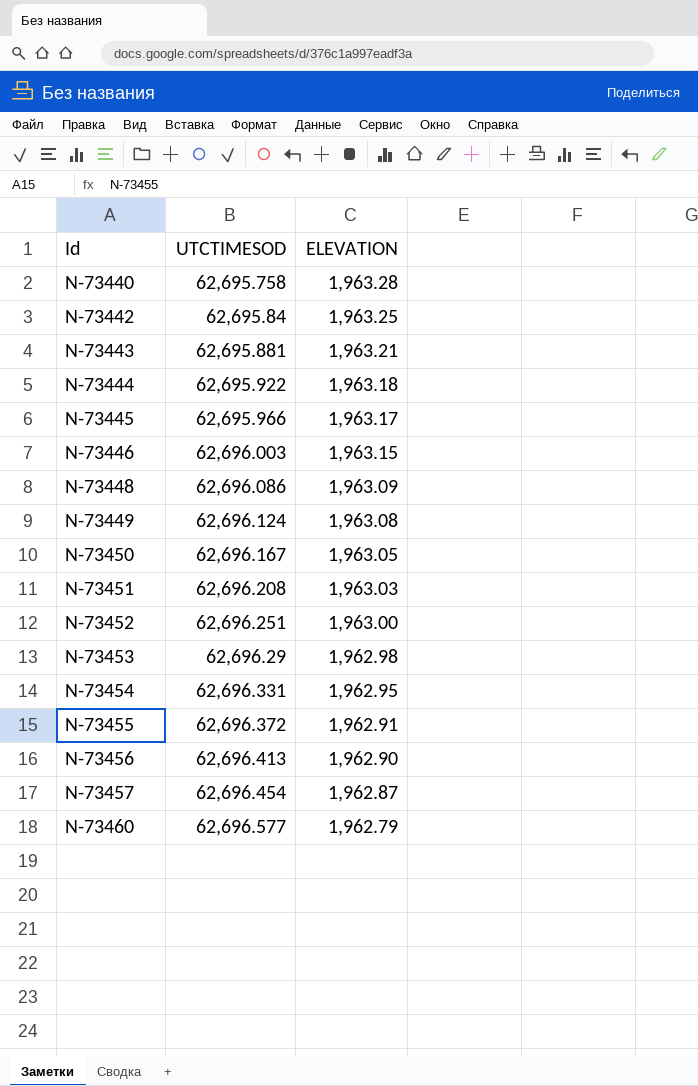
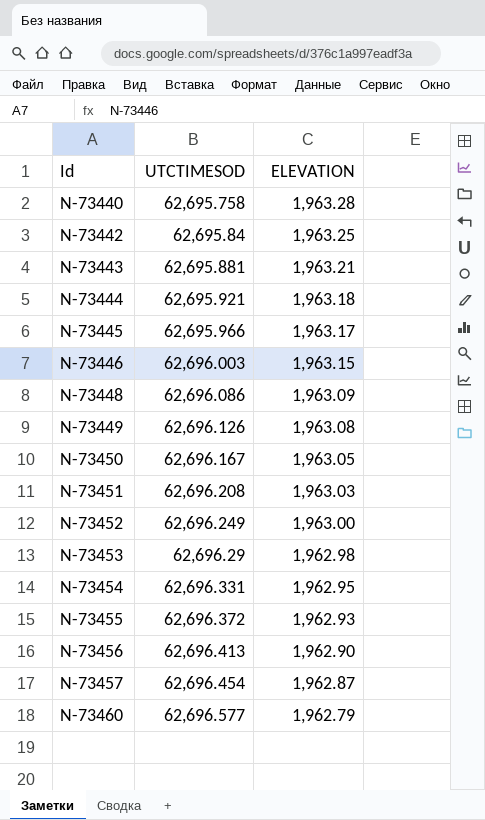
N-73444 | UTCTIMESOD: 62,695.922 -> 62,695.921
N-73449 | UTCTIMESOD: 62,696.124 -> 62,696.126
N-73452 | UTCTIMESOD: 62,696.251 -> 62,696.249
N-73455 | ELEVATION: 1,962.91 -> 1,962.93

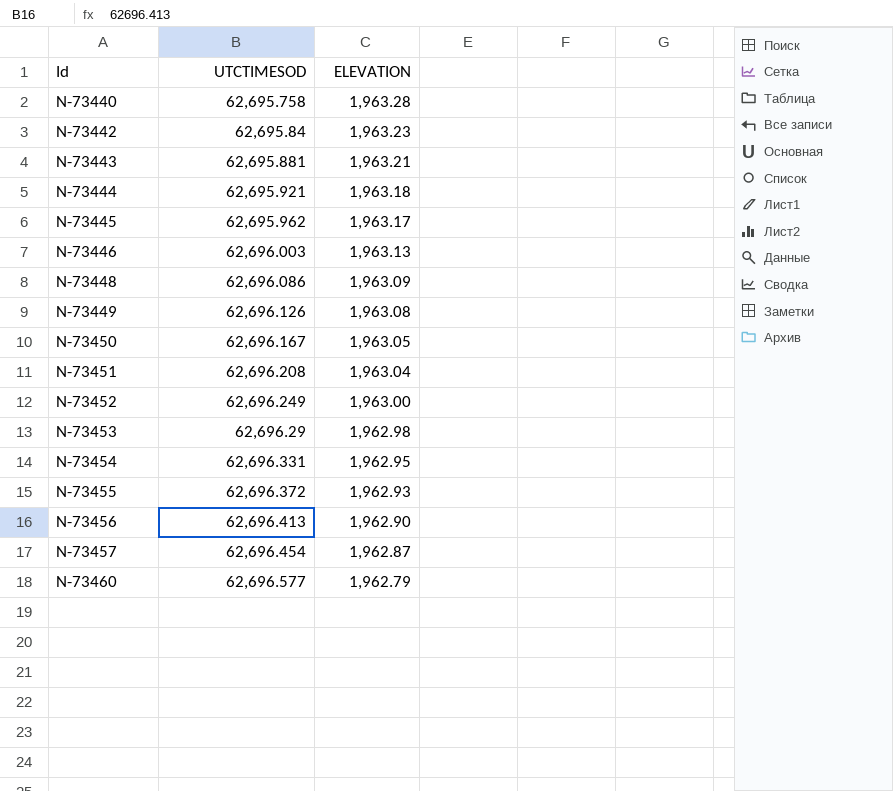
N-73442 | ELEVATION: 1,963.25 -> 1,963.23
N-73445 | UTCTIMESOD: 62,695.966 -> 62,695.962
N-73446 | ELEVATION: 1,963.15 -> 1,963.13
N-73451 | ELEVATION: 1,963.03 -> 1,963.04

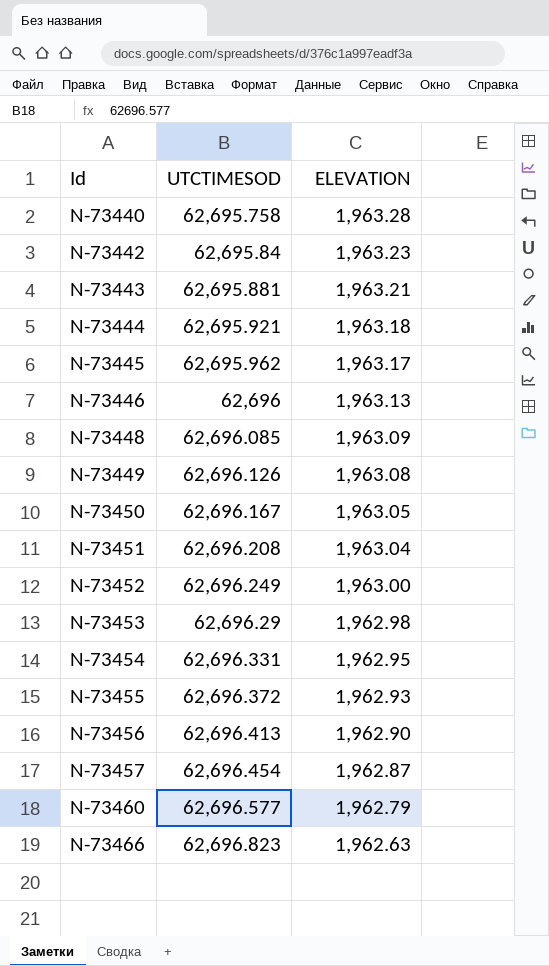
N-73446 | UTCTIMESOD: 62,696.003 -> 62,696
N-73448 | UTCTIMESOD: 62,696.086 -> 62,696.085
row N-73466: none -> 62,696.823 | 1,962.63

